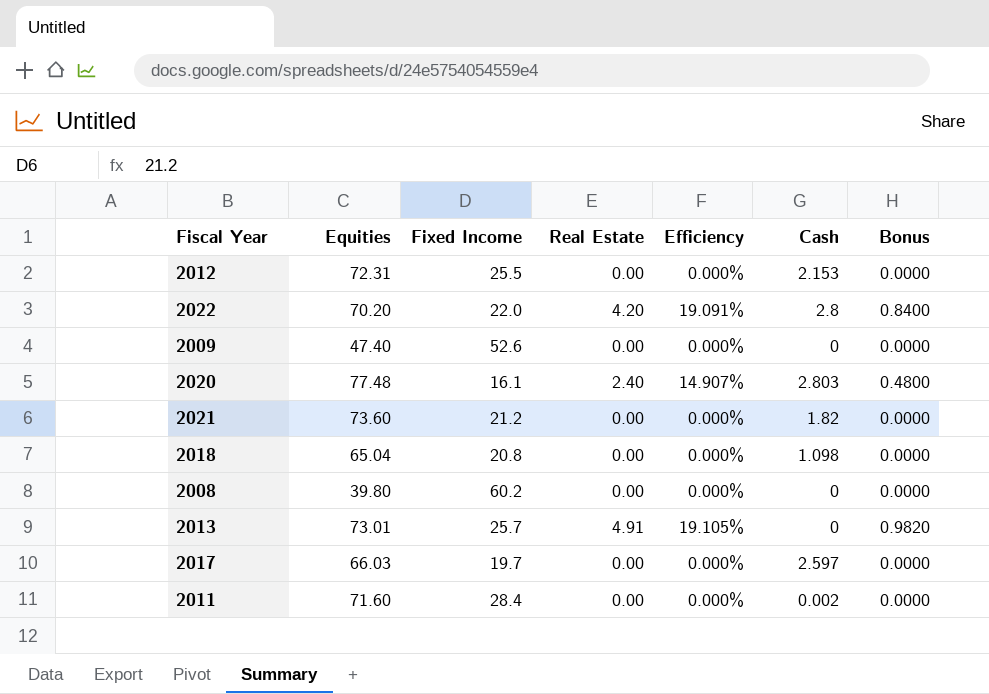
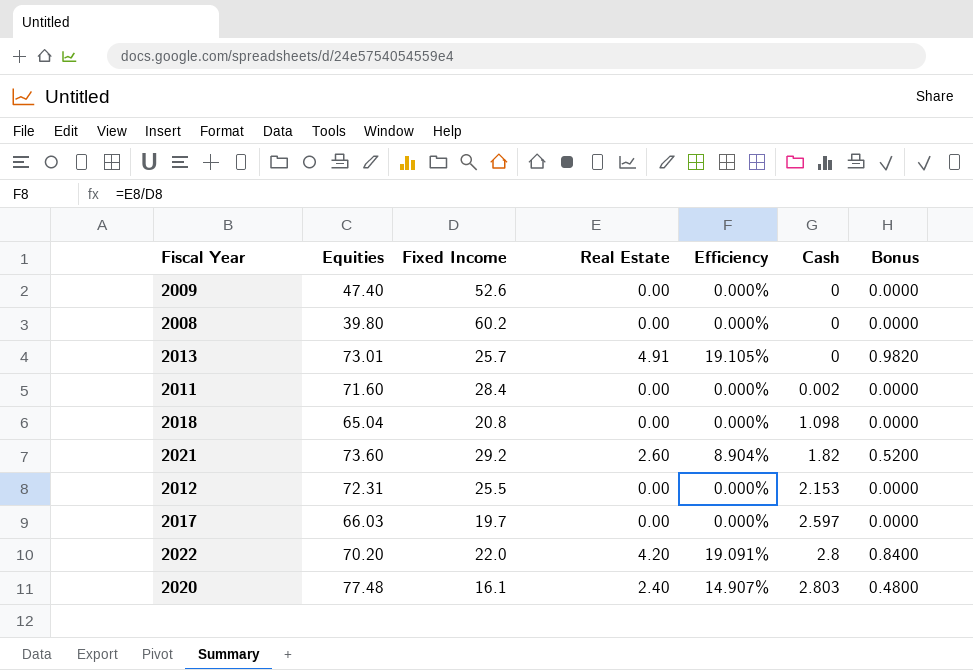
row order: none -> Cash ascending
2021 | Fixed Income: 21.2 -> 29.2
2021 | Real Estate: 0.00 -> 2.60
2021 | Efficiency: 0.000% -> 8.904%
2021 | Bonus: 0.0000 -> 0.5200

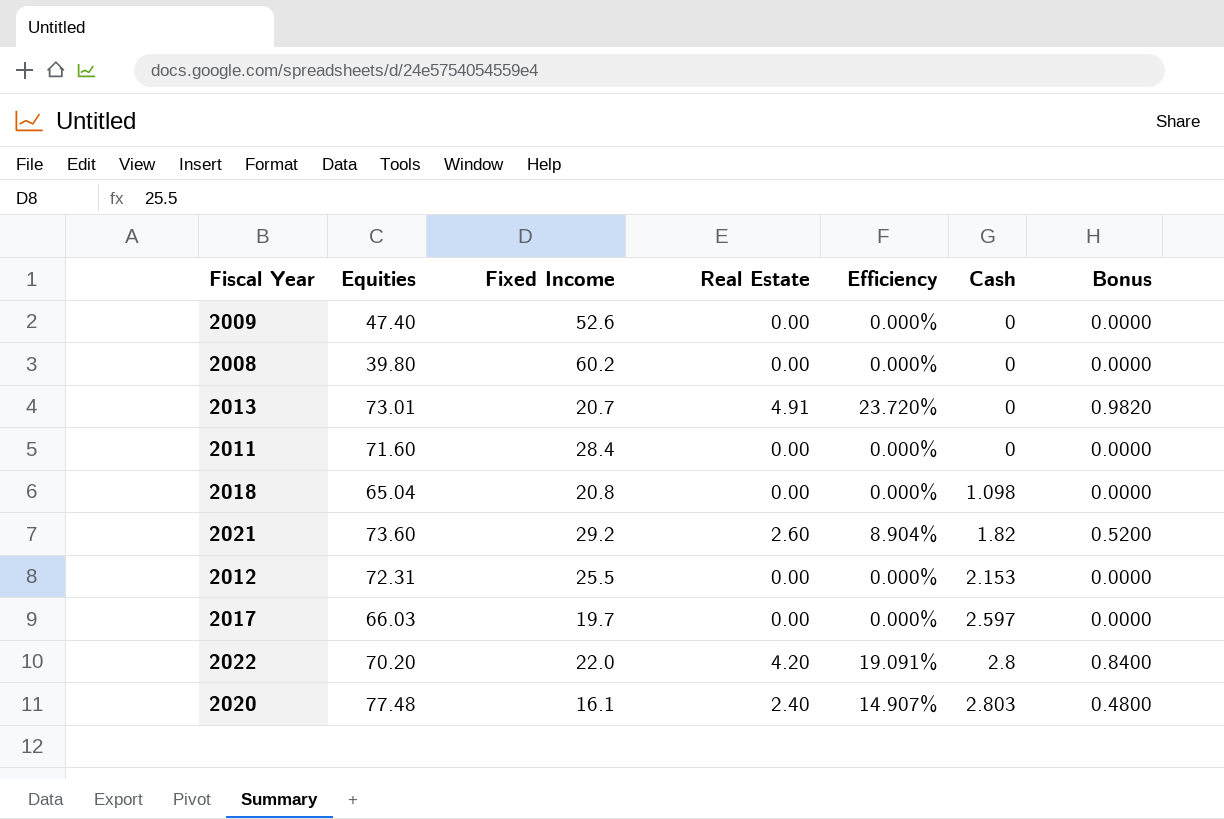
2013 | Fixed Income: 25.7 -> 20.7
2013 | Efficiency: 19.105% -> 23.720%
2011 | Cash: 0.002 -> 0

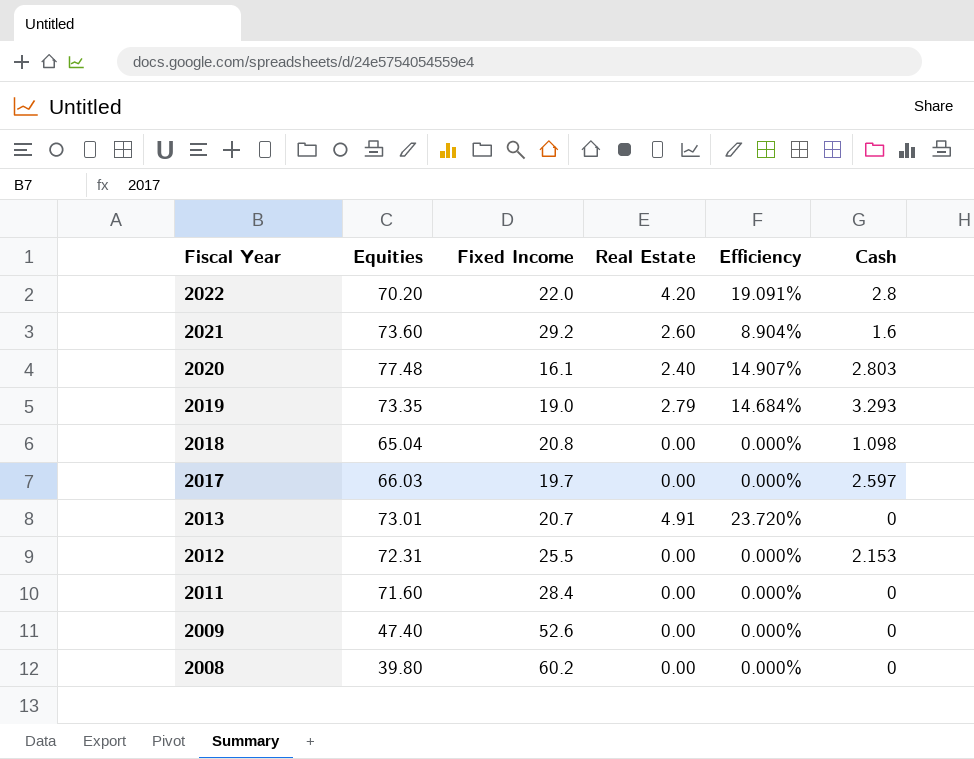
row order: Cash ascending -> Fiscal Year descending
column Bonus | formula: [Real Estate] * 0.2 -> none
2021 | Cash: 1.82 -> 1.6
row 2019: none -> 73.35 | 19.0 | 2.79 | 14.684% | 3.293

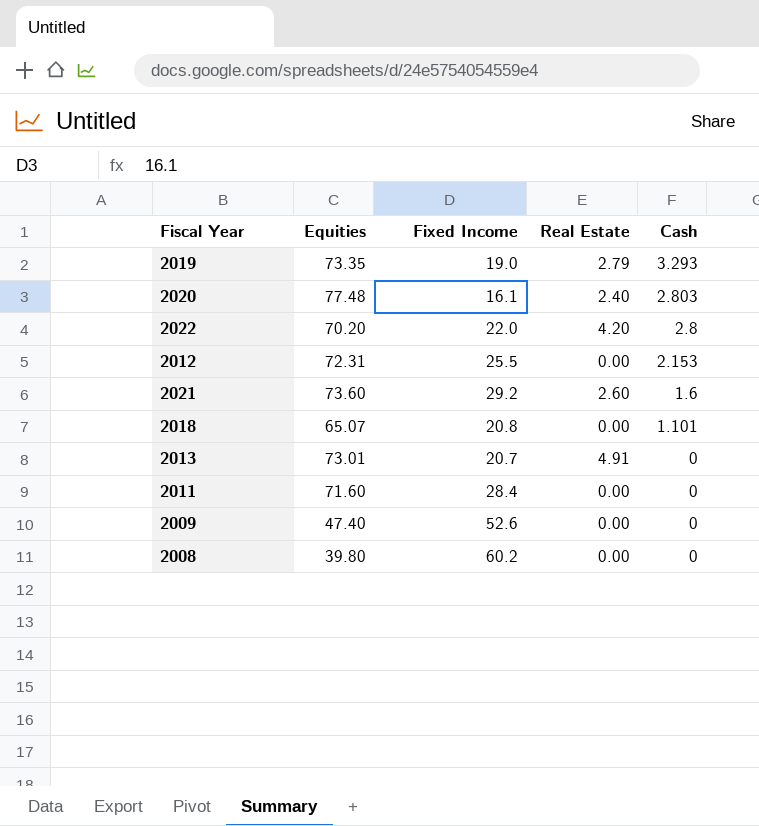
row order: Fiscal Year descending -> Cash descending
column Efficiency | formula: [Real Estate] / [Fixed Income] -> none
row 2017: 66.03 | 19.7 | 0.00 | 0.000% | 2.597 -> none
2018 | Equities: 65.04 -> 65.07
2018 | Cash: 1.098 -> 1.101

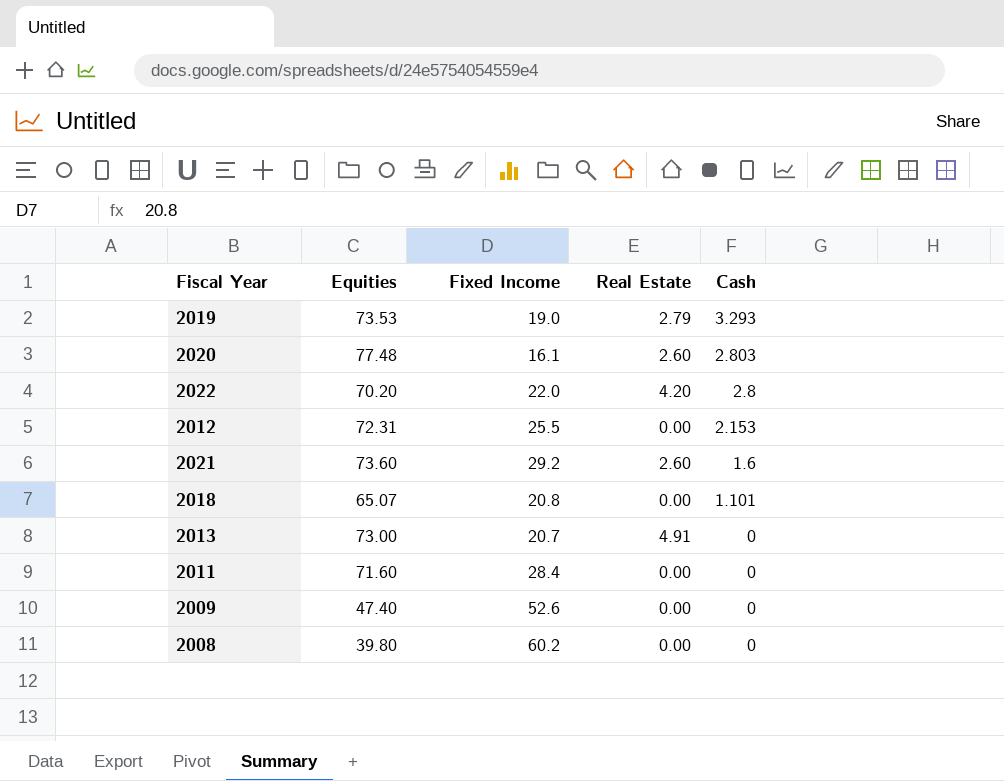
2019 | Equities: 73.35 -> 73.53
2020 | Real Estate: 2.40 -> 2.60
2013 | Equities: 73.01 -> 73.00

